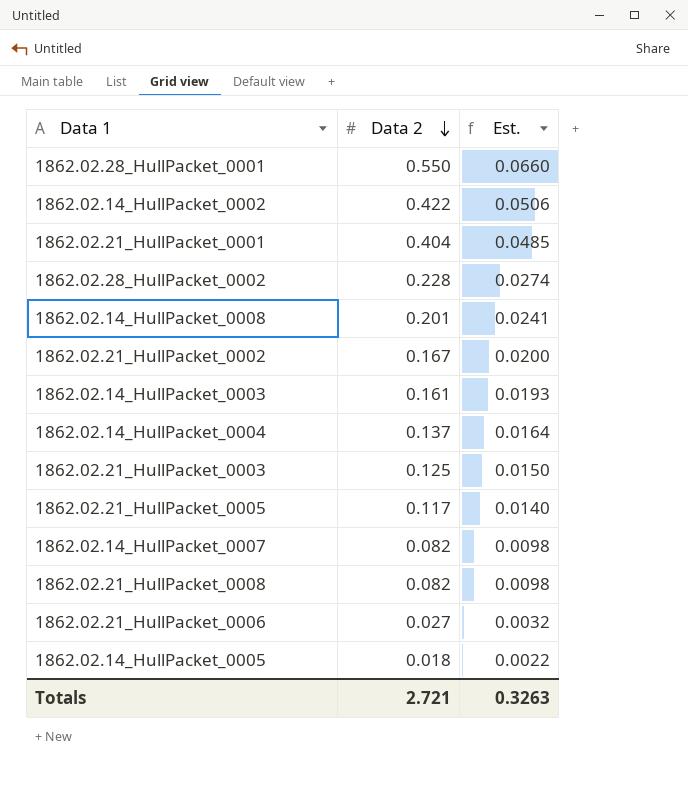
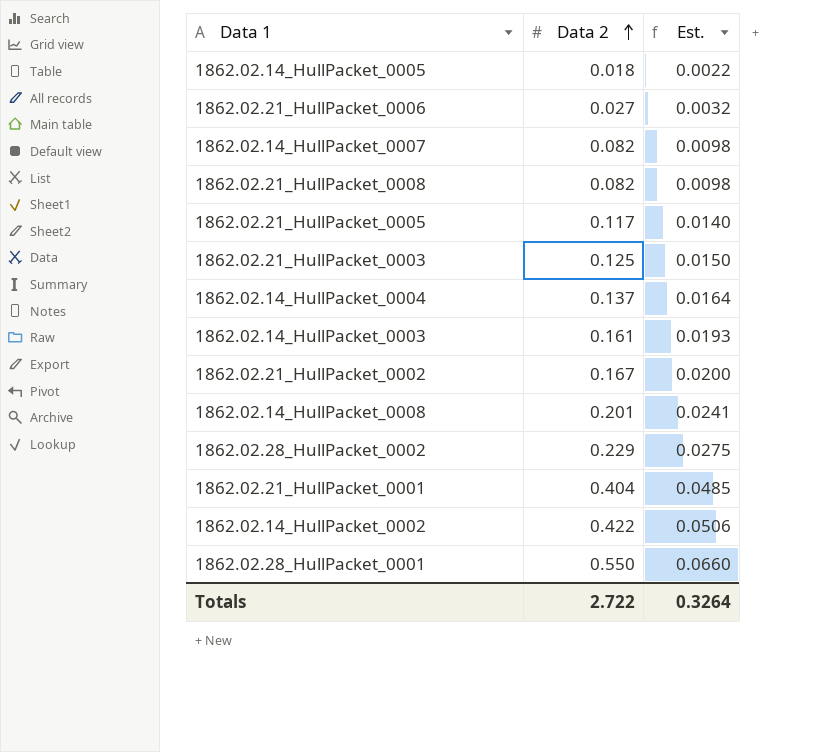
row order: Data 2 descending -> Data 2 ascending
1862.02.28_HullPacket_0002 | Data 2: 0.228 -> 0.229
1862.02.28_HullPacket_0002 | Est.: 0.0274 -> 0.0275
Totals | Data 2: 2.721 -> 2.722
Totals | Est.: 0.3263 -> 0.3264

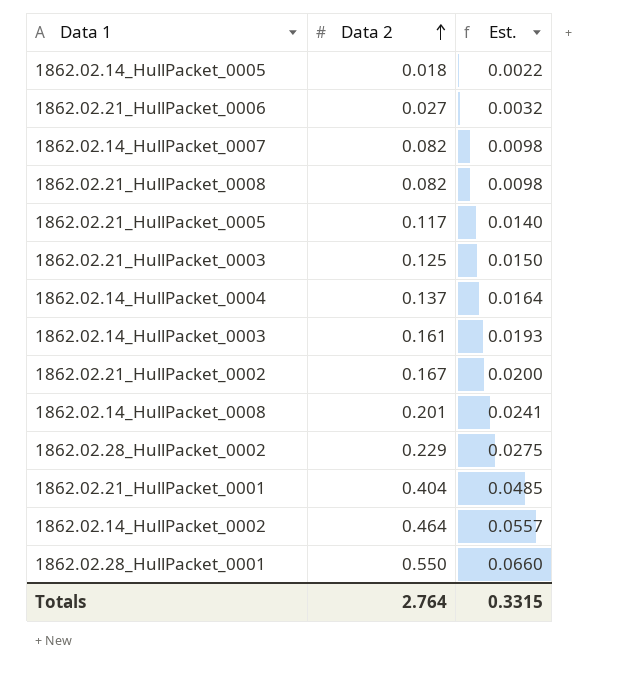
1862.02.14_HullPacket_0002 | Data 2: 0.422 -> 0.464
1862.02.14_HullPacket_0002 | Est.: 0.0506 -> 0.0557
Totals | Data 2: 2.722 -> 2.764
Totals | Est.: 0.3264 -> 0.3315

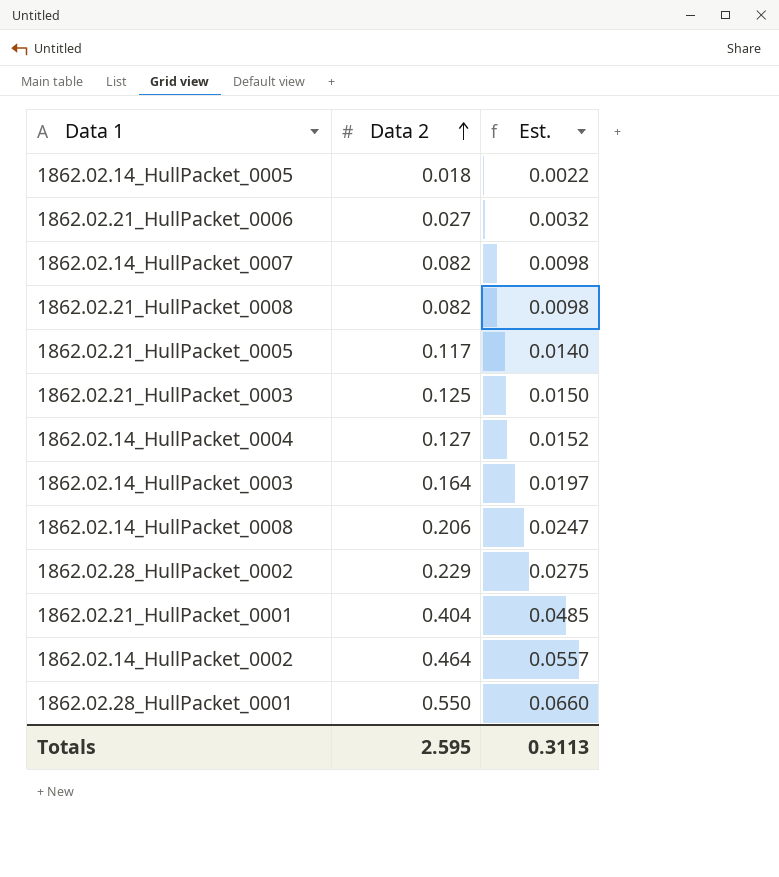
row 1862.02.21_HullPacket_0002: 0.167 | 0.0200 -> none
1862.02.14_HullPacket_0004 | Data 2: 0.137 -> 0.127
1862.02.14_HullPacket_0004 | Est.: 0.0164 -> 0.0152
1862.02.14_HullPacket_0003 | Data 2: 0.161 -> 0.164
1862.02.14_HullPacket_0003 | Est.: 0.0193 -> 0.0197
1862.02.14_HullPacket_0008 | Data 2: 0.201 -> 0.206
1862.02.14_HullPacket_0008 | Est.: 0.0241 -> 0.0247
Totals | Data 2: 2.764 -> 2.595
Totals | Est.: 0.3315 -> 0.3113

